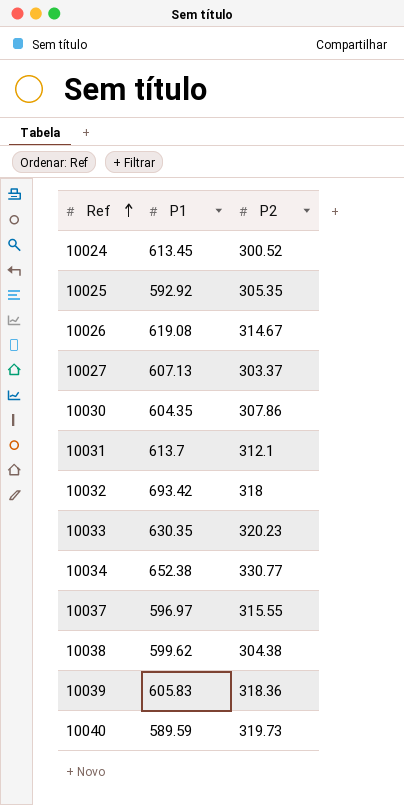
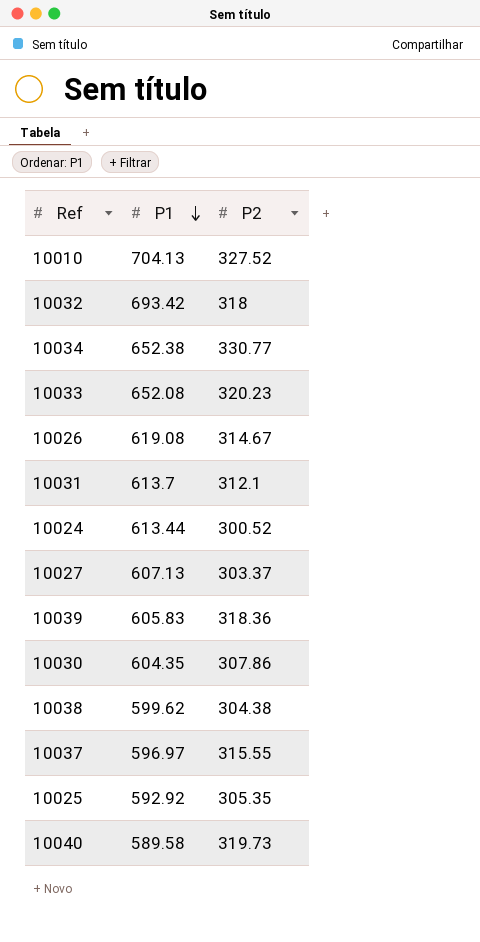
row order: Ref ascending -> P1 descending
row 10010: none -> 704.13 | 327.52
10033 | P1: 630.35 -> 652.08
10024 | P1: 613.45 -> 613.44
10040 | P1: 589.59 -> 589.58

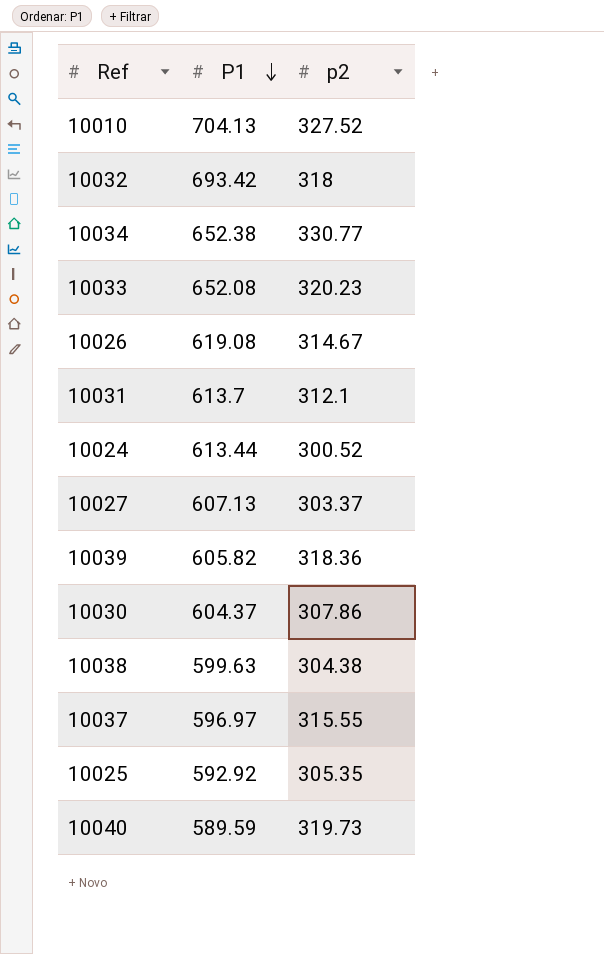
column name: P2 -> p2
10039 | P1: 605.83 -> 605.82
10030 | P1: 604.35 -> 604.37
10038 | P1: 599.62 -> 599.63
10040 | P1: 589.58 -> 589.59

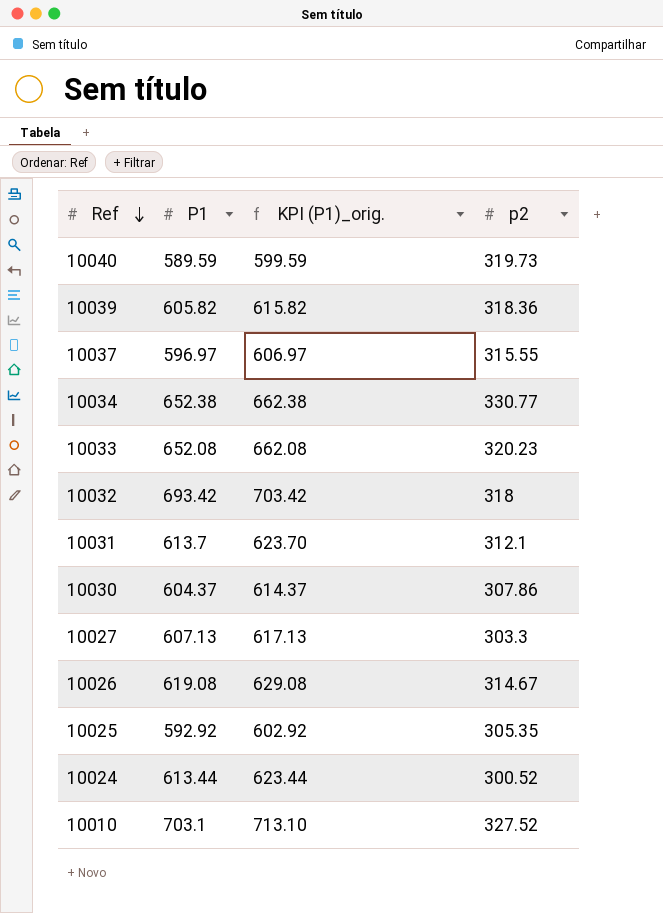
row order: P1 descending -> Ref descending
column KPI (P1)_orig. | formula: none -> [P1] + 10
row 10038: 599.63 | 304.38 -> none
10027 | p2: 303.37 -> 303.3
10010 | P1: 704.13 -> 703.1

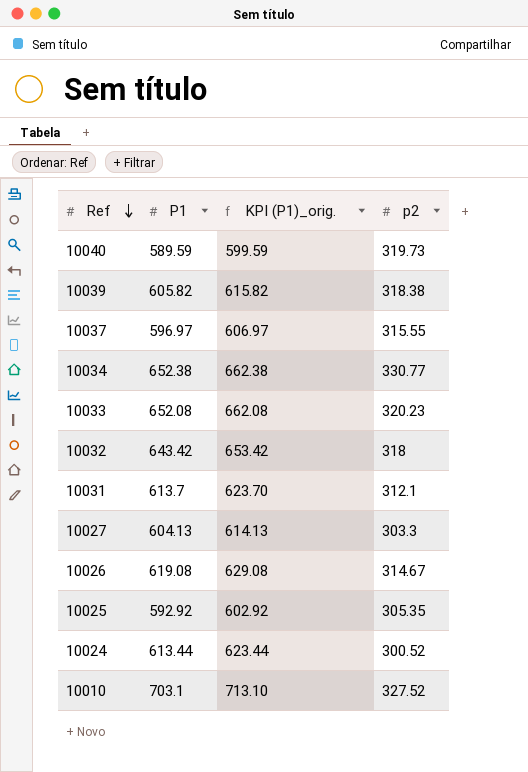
row 10030: 604.37 | 614.37 | 307.86 -> none
10039 | p2: 318.36 -> 318.38
10032 | P1: 693.42 -> 643.42
10032 | KPI (P1)_orig.: 703.42 -> 653.42
10027 | P1: 607.13 -> 604.13
10027 | KPI (P1)_orig.: 617.13 -> 614.13

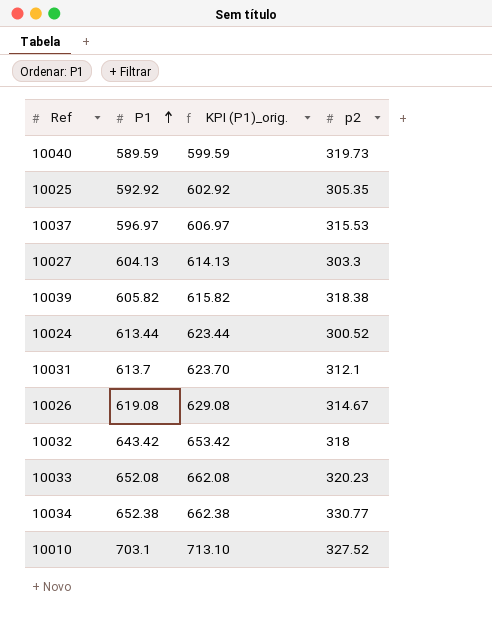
row order: Ref descending -> P1 ascending
10037 | p2: 315.55 -> 315.53

